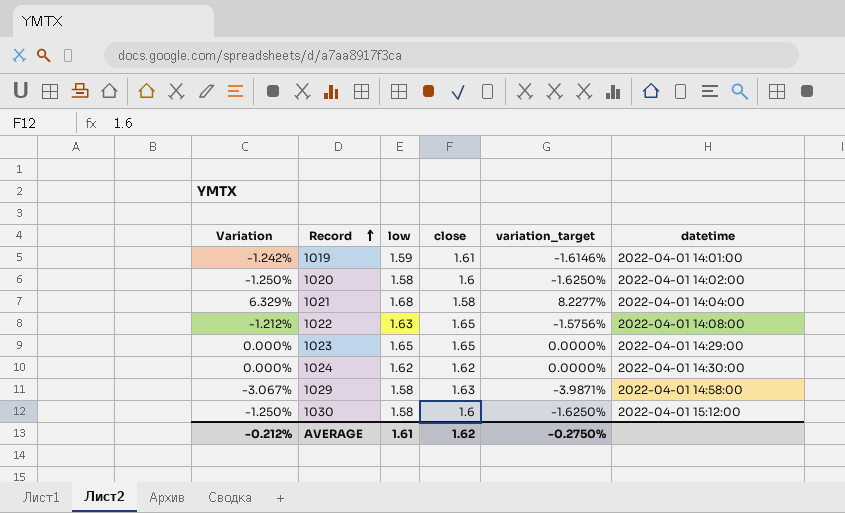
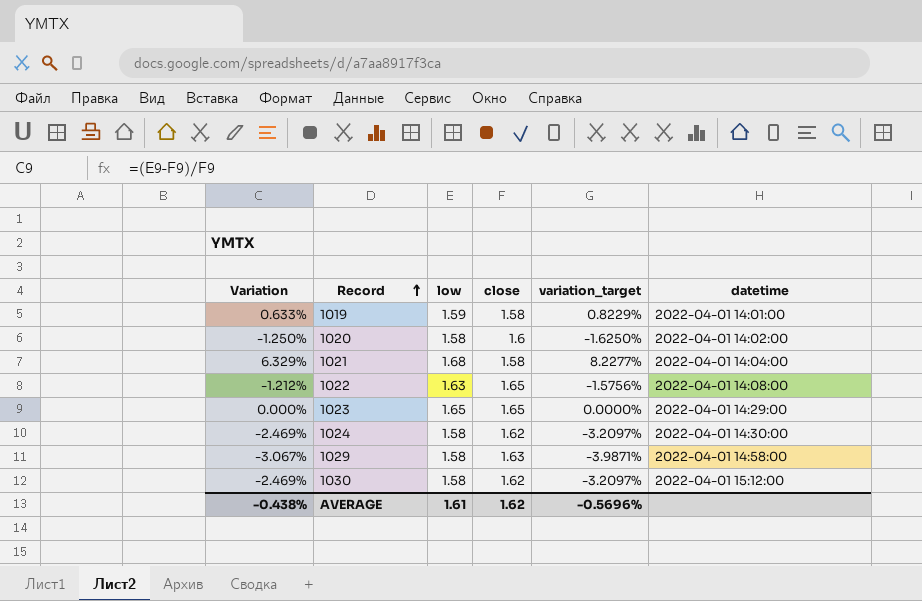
1019 | Variation: -1.242% -> 0.633%
1019 | close: 1.61 -> 1.58
1019 | variation_target: -1.6146% -> 0.8229%
1024 | Variation: 0.000% -> -2.469%
1024 | low: 1.62 -> 1.58
1024 | variation_target: 0.0000% -> -3.2097%
1030 | Variation: -1.250% -> -2.469%
1030 | close: 1.6 -> 1.62
1030 | variation_target: -1.6250% -> -3.2097%
AVERAGE | Variation: -0.212% -> -0.438%
AVERAGE | variation_target: -0.2750% -> -0.5696%

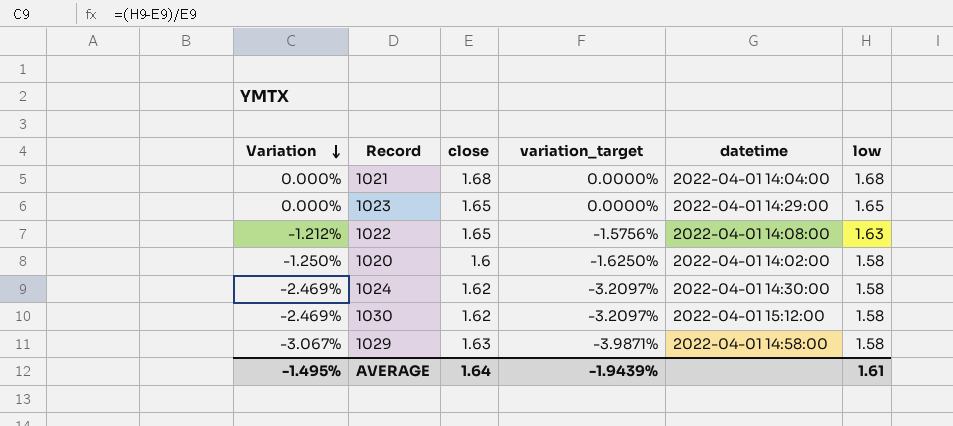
row order: Record ascending -> Variation descending
column low | position: 3 -> 6
row 1019: 0.633% | 1.59 | 1.58 | 0.8229% | 2022-04-01 14:01:00 -> none
1021 | Variation: 6.329% -> 0.000%
1021 | close: 1.58 -> 1.68
1021 | variation_target: 8.2277% -> 0.0000%
AVERAGE | Variation: -0.438% -> -1.495%
AVERAGE | close: 1.62 -> 1.64
AVERAGE | variation_target: -0.5696% -> -1.9439%

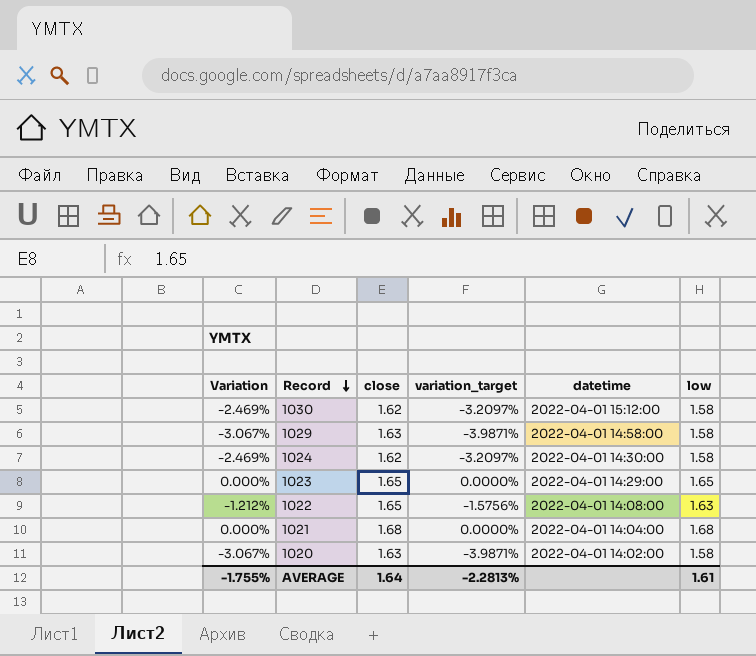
row order: Variation descending -> Record descending
1020 | Variation: -1.250% -> -3.067%
1020 | close: 1.6 -> 1.63
1020 | variation_target: -1.6250% -> -3.9871%
AVERAGE | Variation: -1.495% -> -1.755%
AVERAGE | variation_target: -1.9439% -> -2.2813%

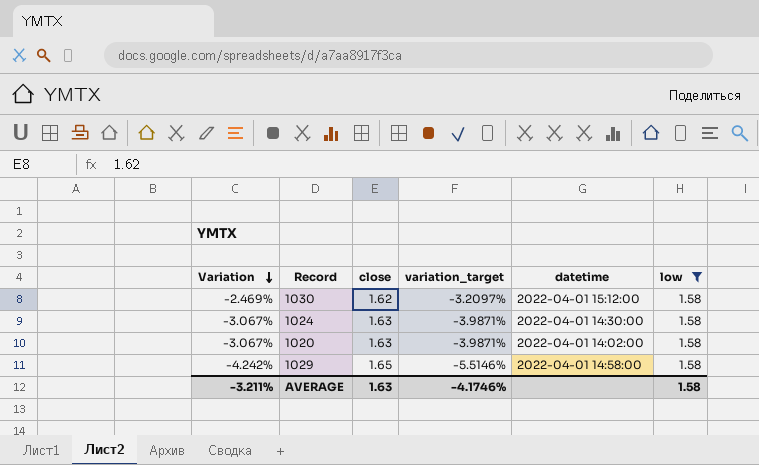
filter: none -> low = 1.58
row order: Record descending -> Variation descending
1024 | Variation: -2.469% -> -3.067%
1024 | close: 1.62 -> 1.63
1024 | variation_target: -3.2097% -> -3.9871%
1029 | Variation: -3.067% -> -4.242%
1029 | close: 1.63 -> 1.65
1029 | variation_target: -3.9871% -> -5.5146%
AVERAGE | Variation: -1.755% -> -3.211%
AVERAGE | close: 1.64 -> 1.63
AVERAGE | variation_target: -2.2813% -> -4.1746%
AVERAGE | low: 1.61 -> 1.58

